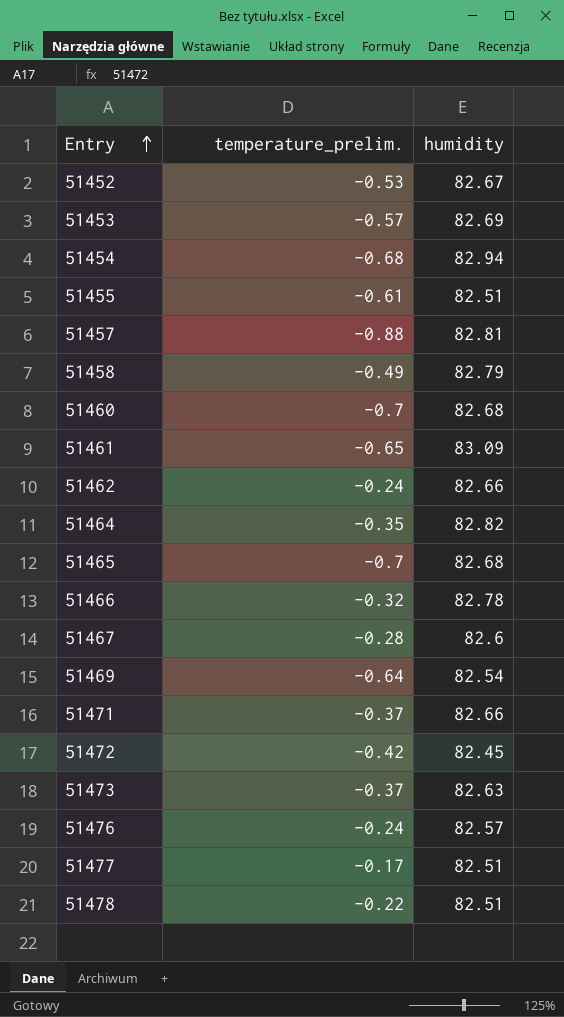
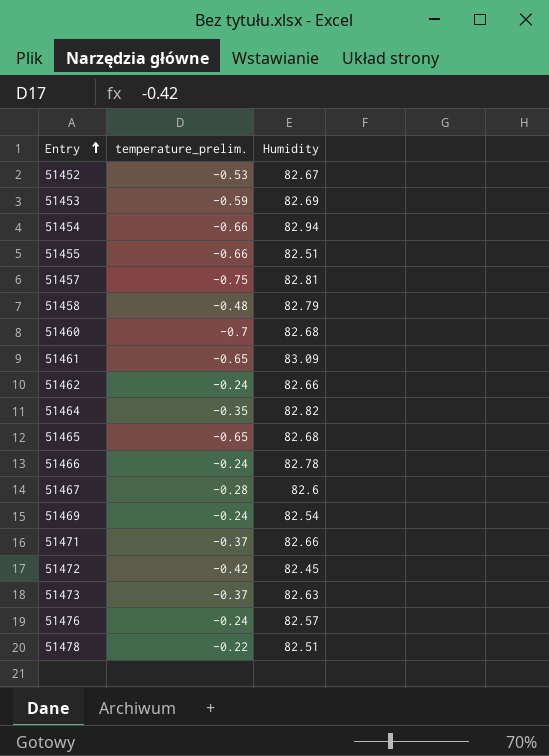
column name: humidity -> Humidity
row 51477: -0.17 | 82.51 -> none
51453 | temperature_prelim.: -0.57 -> -0.59
51454 | temperature_prelim.: -0.68 -> -0.66
51455 | temperature_prelim.: -0.61 -> -0.66
51457 | temperature_prelim.: -0.88 -> -0.75
51458 | temperature_prelim.: -0.49 -> -0.48
51465 | temperature_prelim.: -0.7 -> -0.65
51466 | temperature_prelim.: -0.32 -> -0.24
51469 | temperature_prelim.: -0.64 -> -0.24

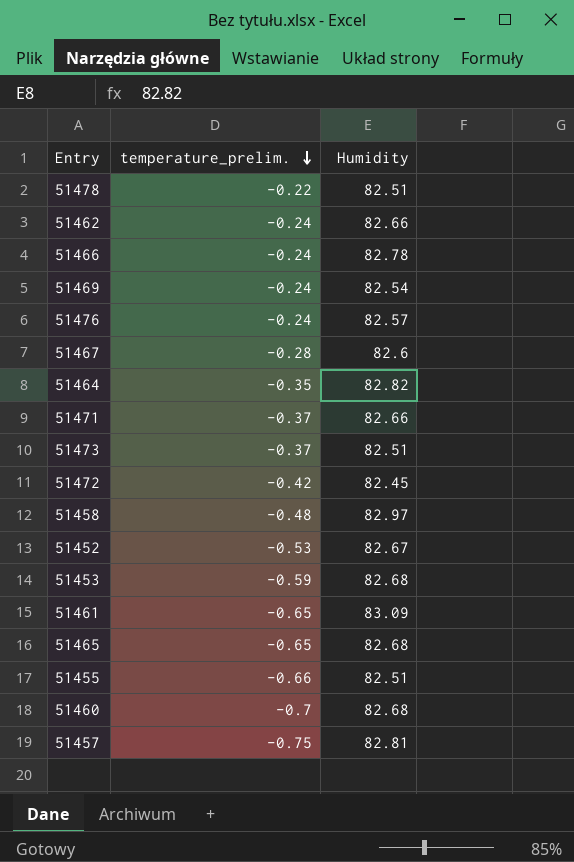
row order: Entry ascending -> temperature_prelim. descending
row 51454: -0.66 | 82.94 -> none
51473 | Humidity: 82.63 -> 82.51
51458 | Humidity: 82.79 -> 82.97
51453 | Humidity: 82.69 -> 82.68

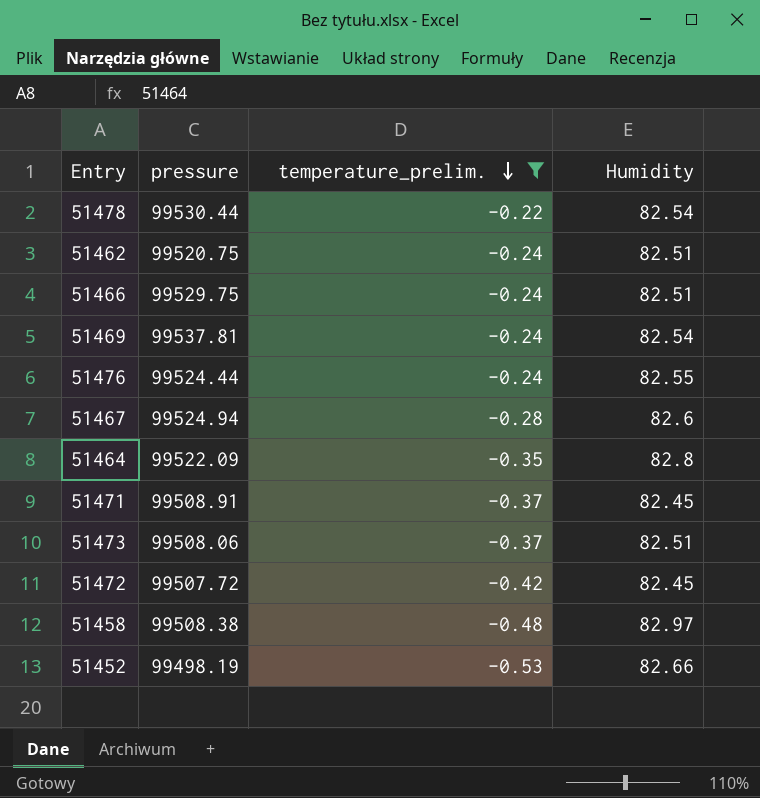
filter: none -> temperature_prelim. >= -0.53
column pressure | position: none -> 2
51478 | Humidity: 82.51 -> 82.54
51462 | Humidity: 82.66 -> 82.51
51466 | Humidity: 82.78 -> 82.51
51476 | Humidity: 82.57 -> 82.55
51464 | Humidity: 82.82 -> 82.8
51471 | Humidity: 82.66 -> 82.45
51452 | Humidity: 82.67 -> 82.66

